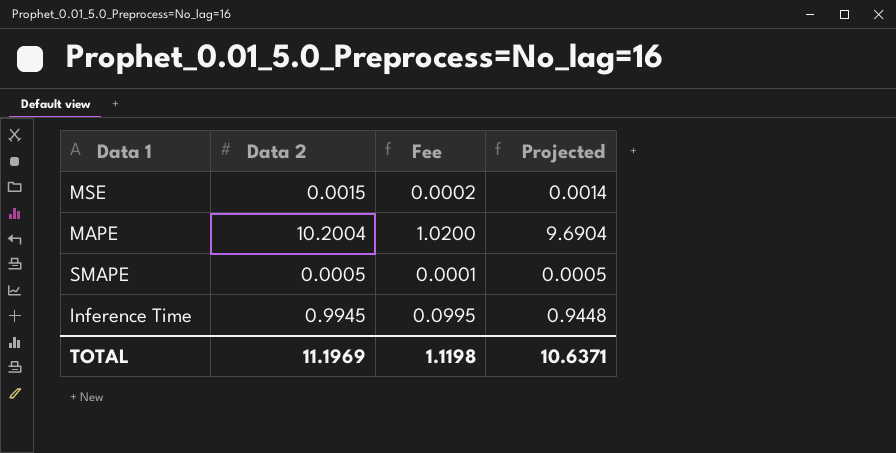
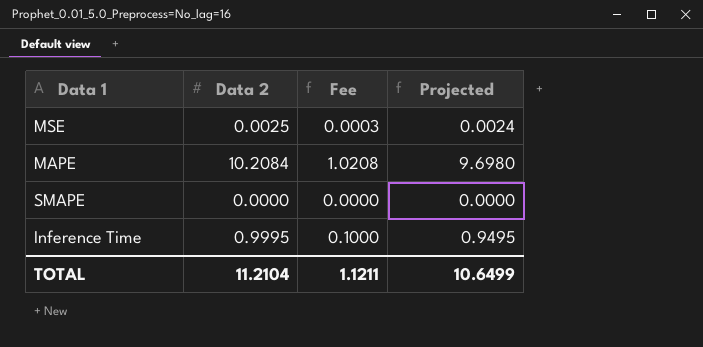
MSE | Data 2: 0.0015 -> 0.0025
MSE | Fee: 0.0002 -> 0.0003
MSE | Projected: 0.0014 -> 0.0024
MAPE | Data 2: 10.2004 -> 10.2084
MAPE | Fee: 1.0200 -> 1.0208
MAPE | Projected: 9.6904 -> 9.6980
SMAPE | Data 2: 0.0005 -> 0.0000
SMAPE | Fee: 0.0001 -> 0.0000
SMAPE | Projected: 0.0005 -> 0.0000
Inference Time | Data 2: 0.9945 -> 0.9995
Inference Time | Fee: 0.0995 -> 0.1000
Inference Time | Projected: 0.9448 -> 0.9495
TOTAL | Data 2: 11.1969 -> 11.2104
TOTAL | Fee: 1.1198 -> 1.1211
TOTAL | Projected: 10.6371 -> 10.6499

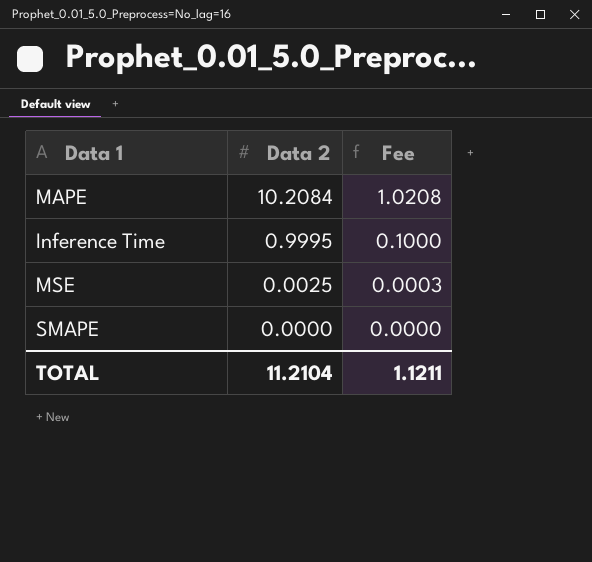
row order: none -> Data 2 descending
column Projected | formula: [Data 2] * 0.95 -> none

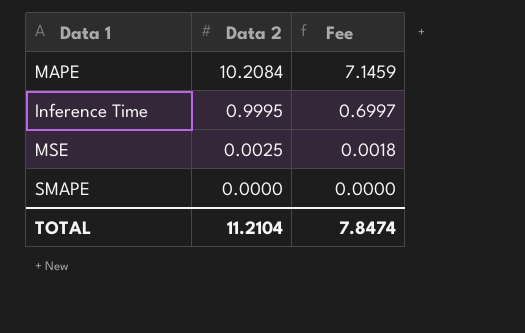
column Fee | formula: [Data 2] * 0.1 -> [Data 2] * 0.7
TOTAL | Fee: 1.1211 -> 7.8474

